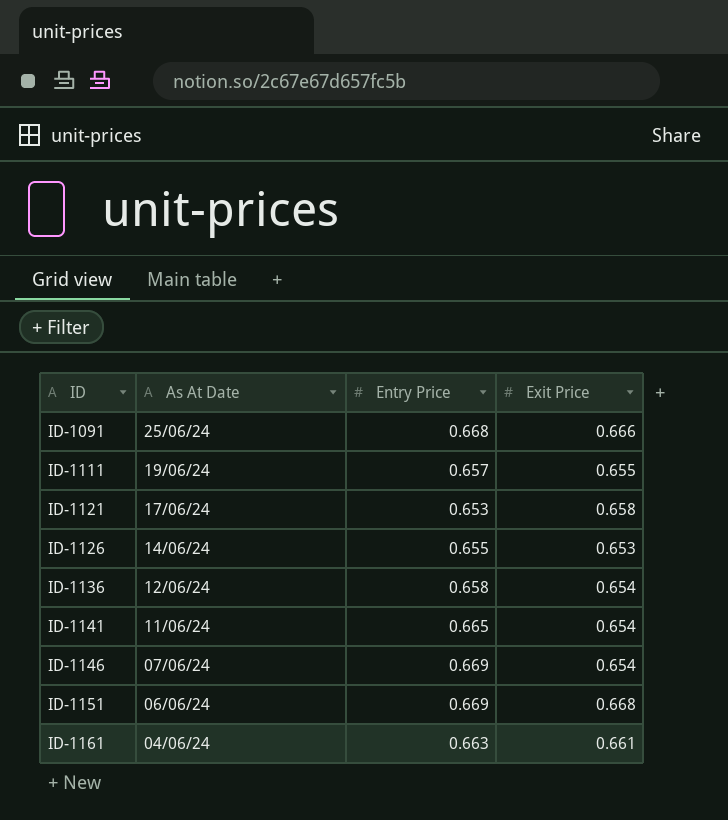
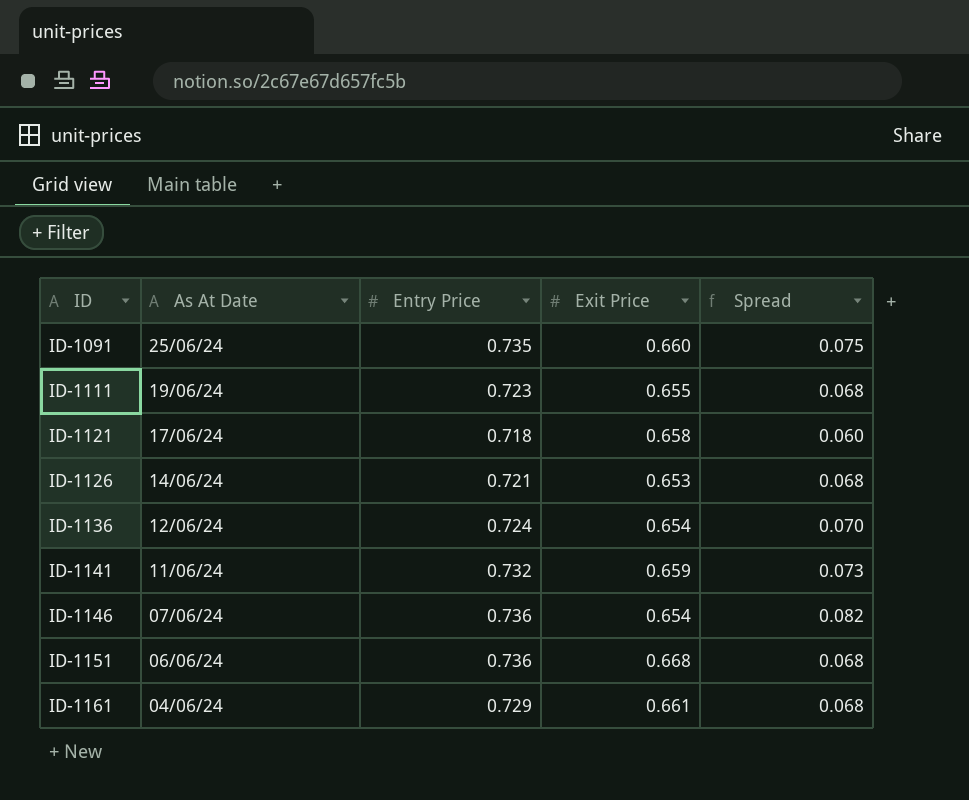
column Spread | formula: none -> [Entry Price] - [Exit Price]
ID-1091 | Entry Price: 0.668 -> 0.735
ID-1091 | Exit Price: 0.666 -> 0.660
ID-1111 | Entry Price: 0.657 -> 0.723
ID-1121 | Entry Price: 0.653 -> 0.718
ID-1126 | Entry Price: 0.655 -> 0.721
ID-1136 | Entry Price: 0.658 -> 0.724
ID-1141 | Entry Price: 0.665 -> 0.732
ID-1141 | Exit Price: 0.654 -> 0.659
ID-1146 | Entry Price: 0.669 -> 0.736
ID-1151 | Entry Price: 0.669 -> 0.736
ID-1161 | Entry Price: 0.663 -> 0.729

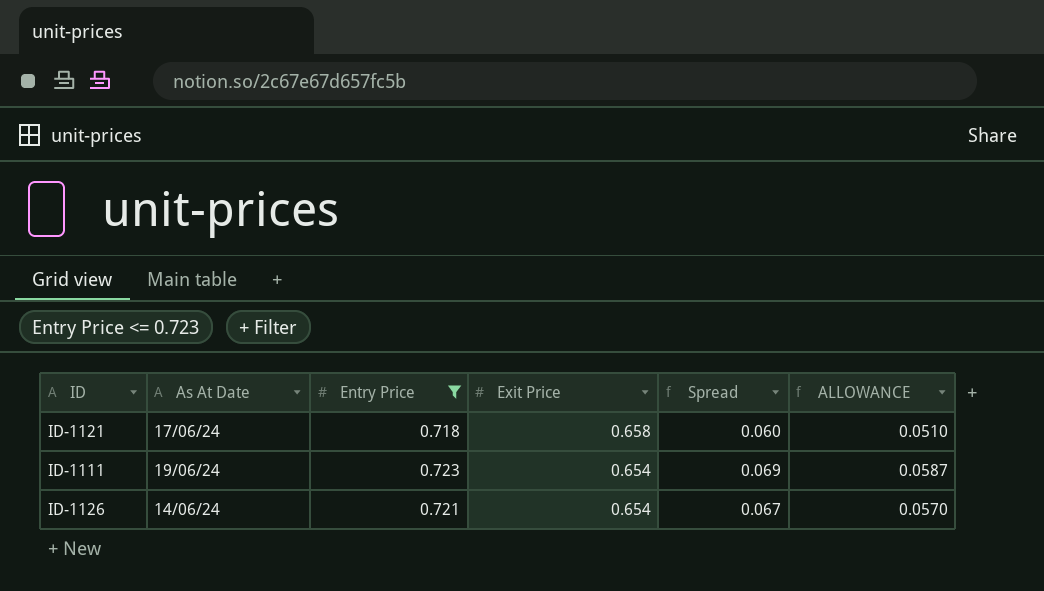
filter: none -> Entry Price <= 0.723
row order: ID ascending -> Exit Price descending
column ALLOWANCE | formula: none -> [Spread] * 0.85
ID-1111 | Exit Price: 0.655 -> 0.654
ID-1111 | Spread: 0.068 -> 0.069
ID-1126 | Exit Price: 0.653 -> 0.654
ID-1126 | Spread: 0.068 -> 0.067

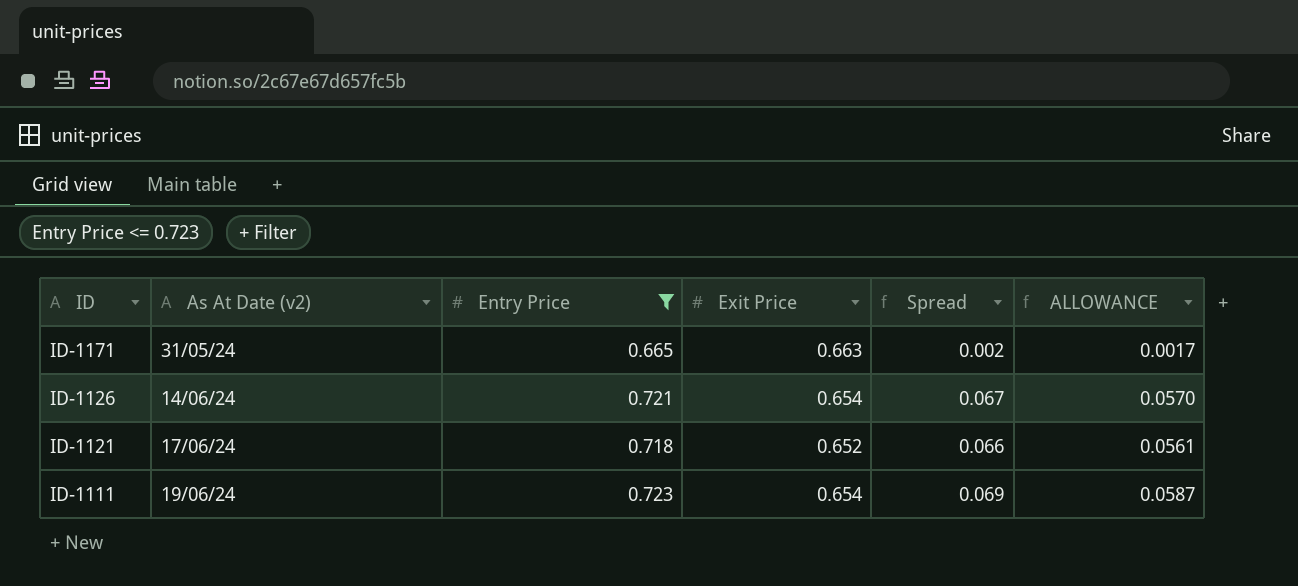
row order: Exit Price descending -> ID descending
column name: As At Date -> As At Date (v2)
row ID-1171: none -> 31/05/24 | 0.665 | 0.663 | 0.002 | 0.0017
ID-1121 | Exit Price: 0.658 -> 0.652
ID-1121 | Spread: 0.060 -> 0.066
ID-1121 | ALLOWANCE: 0.0510 -> 0.0561

